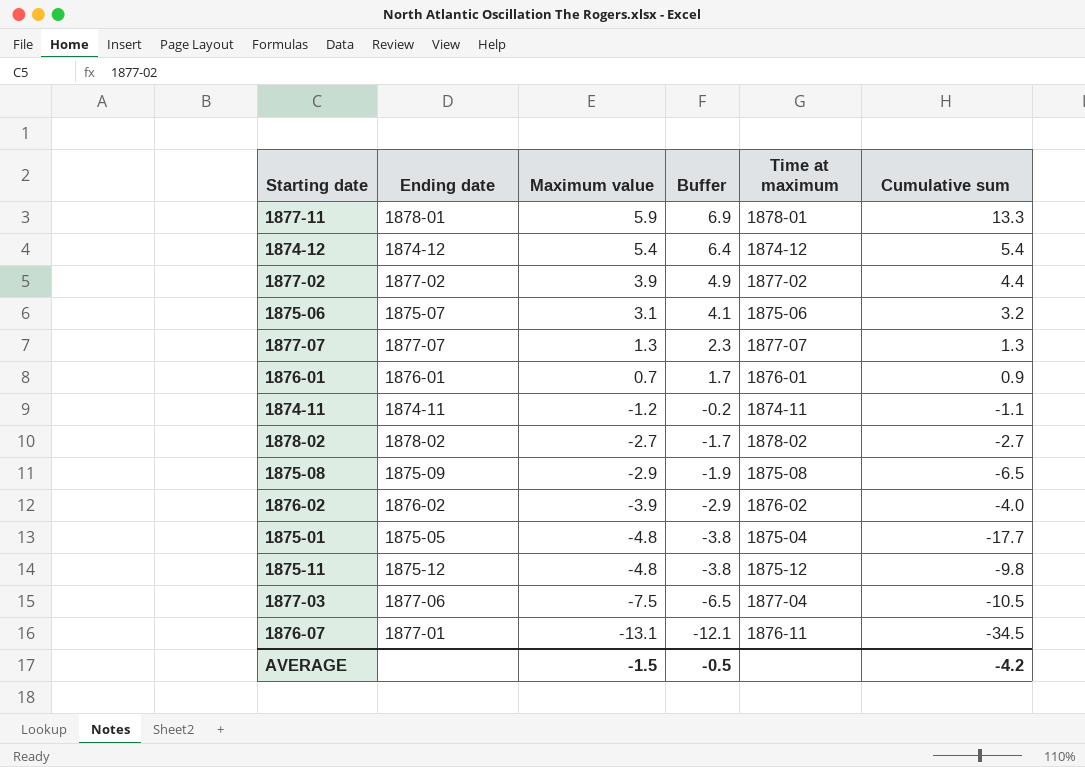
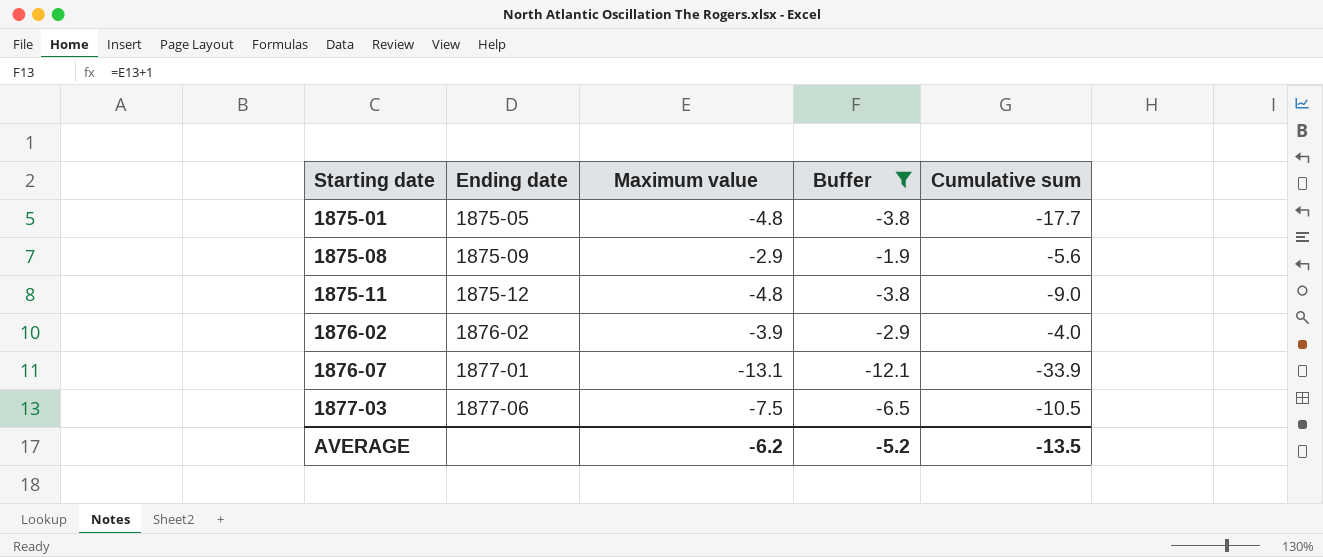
filter: none -> Buffer <= -1.9
row order: Maximum value descending -> Starting date ascending
column Time at maximum | position: 5 -> none
1875-08 | Cumulative sum: -6.5 -> -5.6
1875-11 | Cumulative sum: -9.8 -> -9.0
1876-07 | Cumulative sum: -34.5 -> -33.9
AVERAGE | Maximum value: -1.5 -> -6.2
AVERAGE | Buffer: -0.5 -> -5.2
AVERAGE | Cumulative sum: -4.2 -> -13.5

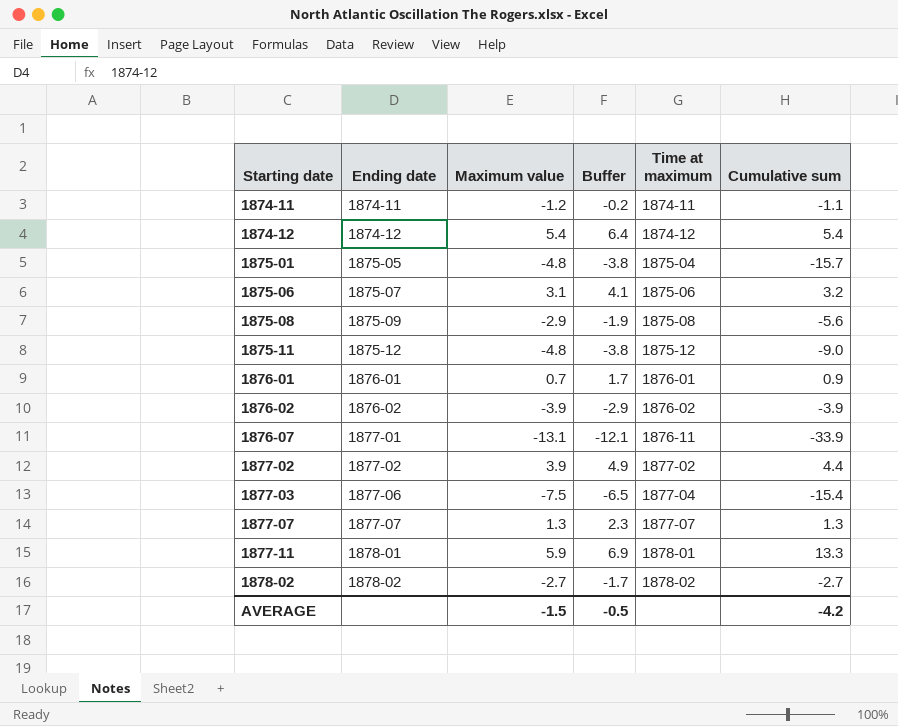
filter: Buffer <= -1.9 -> none
column Time at maximum | position: none -> 5
1875-01 | Cumulative sum: -17.7 -> -15.7
1876-02 | Cumulative sum: -4.0 -> -3.9
1877-03 | Cumulative sum: -10.5 -> -15.4
AVERAGE | Maximum value: -6.2 -> -1.5
AVERAGE | Buffer: -5.2 -> -0.5
AVERAGE | Cumulative sum: -13.5 -> -4.2

